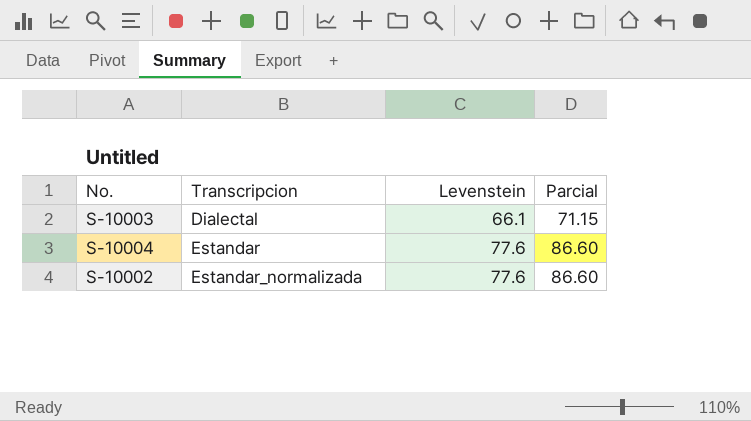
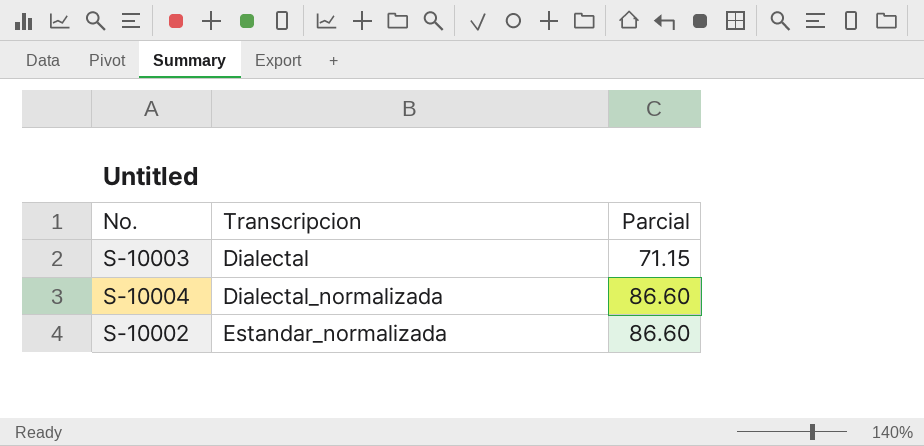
column Levenstein | position: 3 -> none
S-10004 | Transcripcion: Estandar -> Dialectal_normalizada

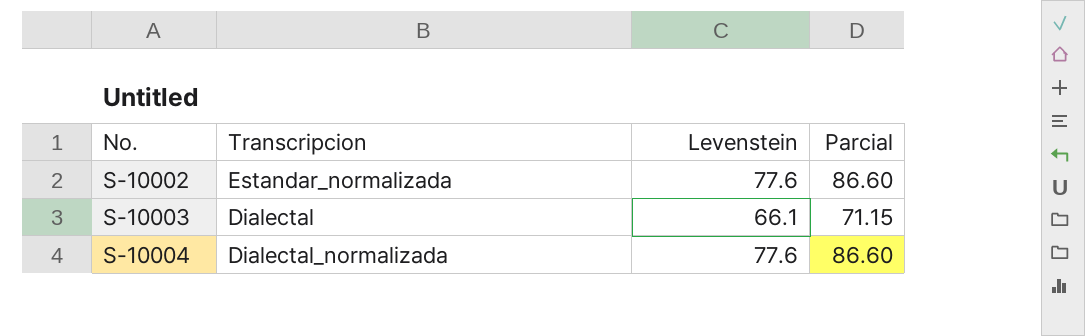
row order: Transcripcion ascending -> No. ascending
column Levenstein | position: none -> 3

